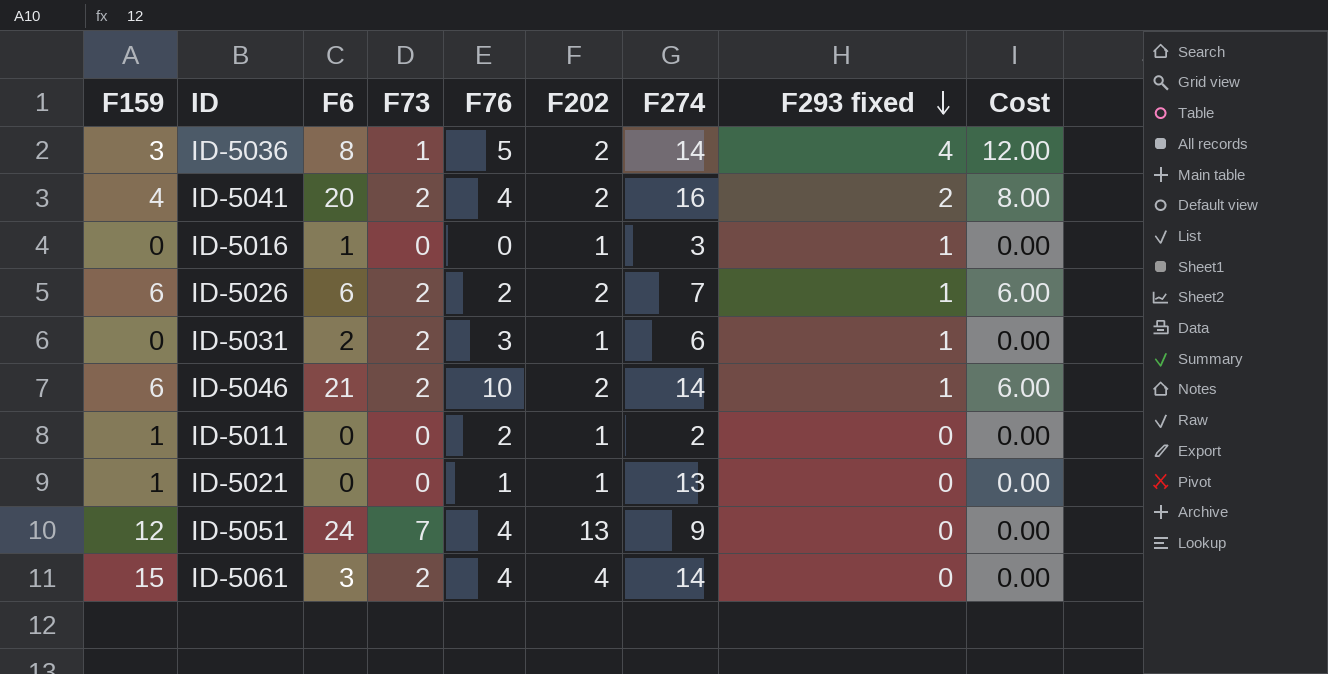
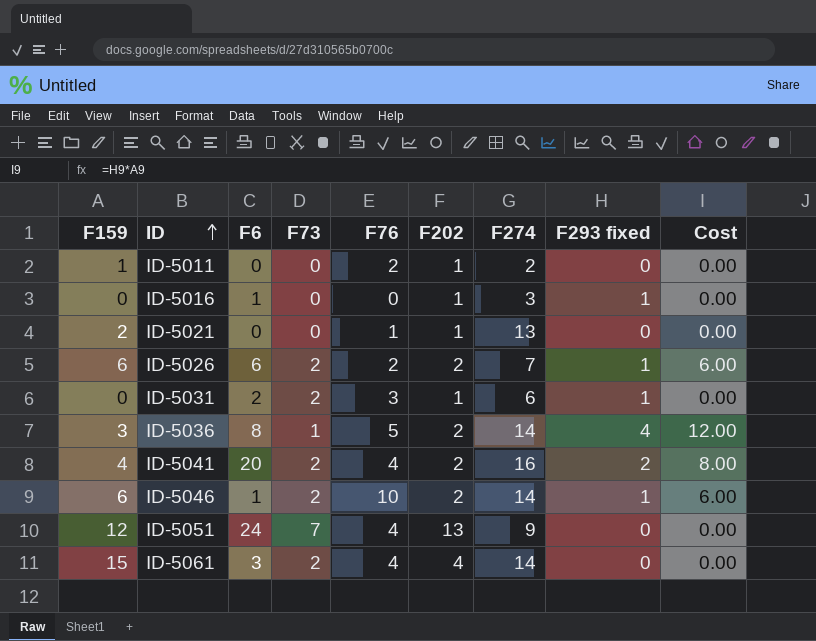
row order: F293 fixed descending -> ID ascending
ID-5021 | F159: 1 -> 2
ID-5046 | F6: 21 -> 1

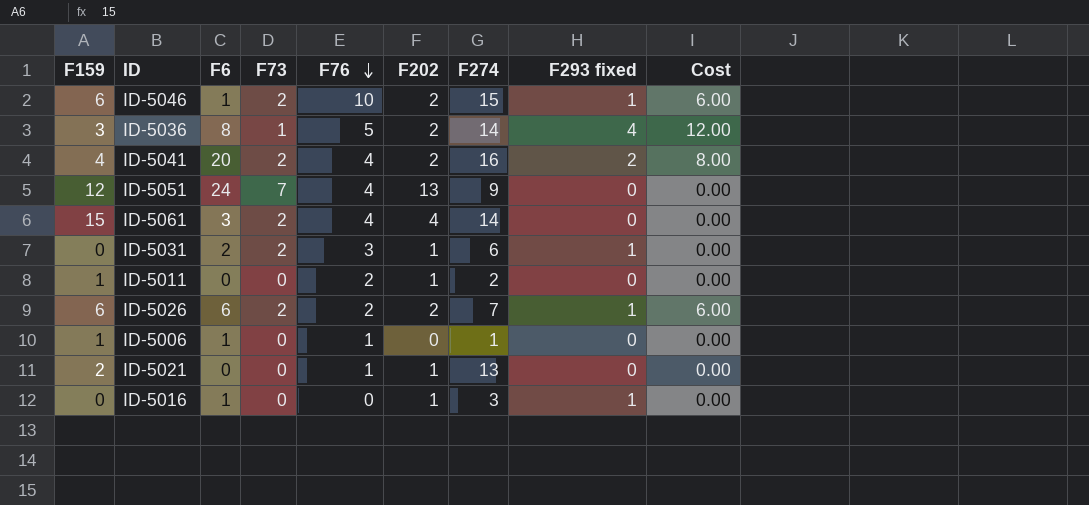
row order: ID ascending -> F76 descending
ID-5046 | F274: 14 -> 15
row ID-5006: none -> 1 | 1 | 0 | 1 | 0 | 1 | 0 | 0.00

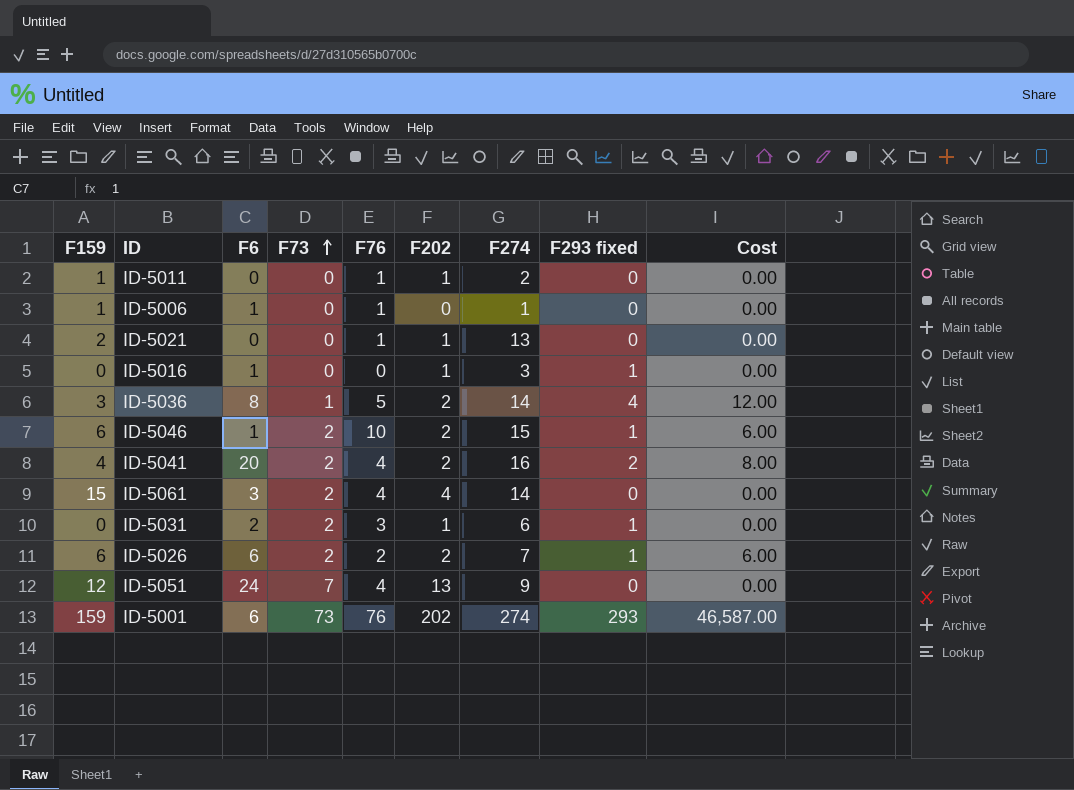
row order: F76 descending -> F73 ascending
ID-5011 | F76: 2 -> 1
row ID-5001: none -> 159 | 6 | 73 | 76 | 202 | 274 | 293 | 46,587.00

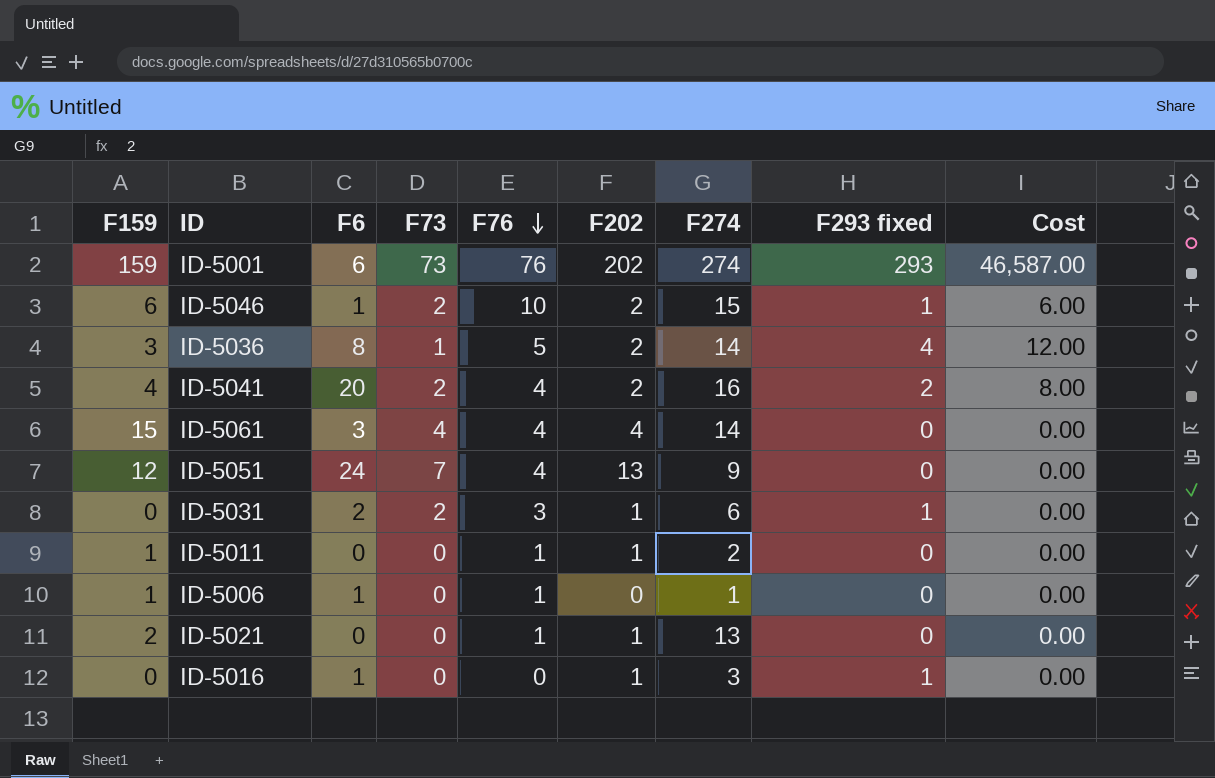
row order: F73 ascending -> F76 descending
row ID-5026: 6 | 6 | 2 | 2 | 2 | 7 | 1 | 6.00 -> none
ID-5061 | F73: 2 -> 4

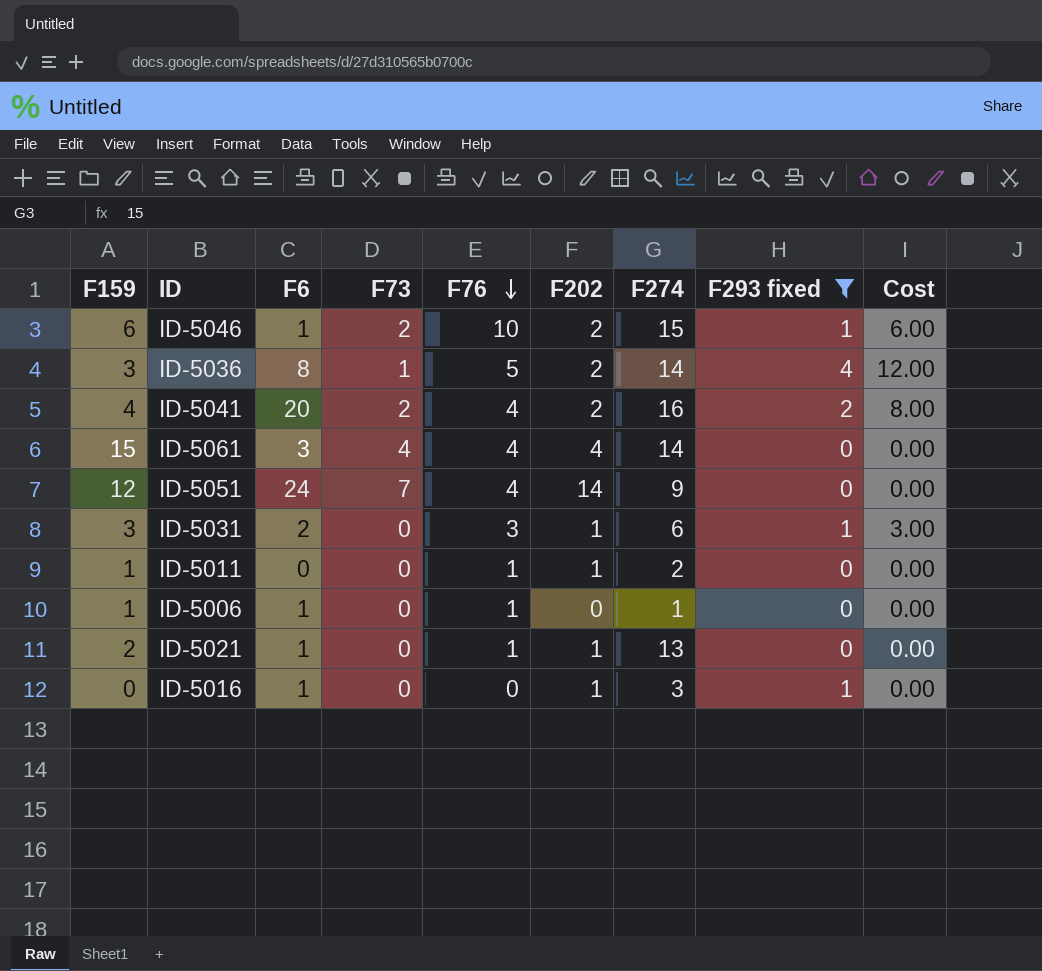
filter: none -> F293 fixed != 293
ID-5051 | F202: 13 -> 14
ID-5031 | F159: 0 -> 3
ID-5031 | F73: 2 -> 0
ID-5031 | Cost: 0.00 -> 3.00
ID-5021 | F6: 0 -> 1

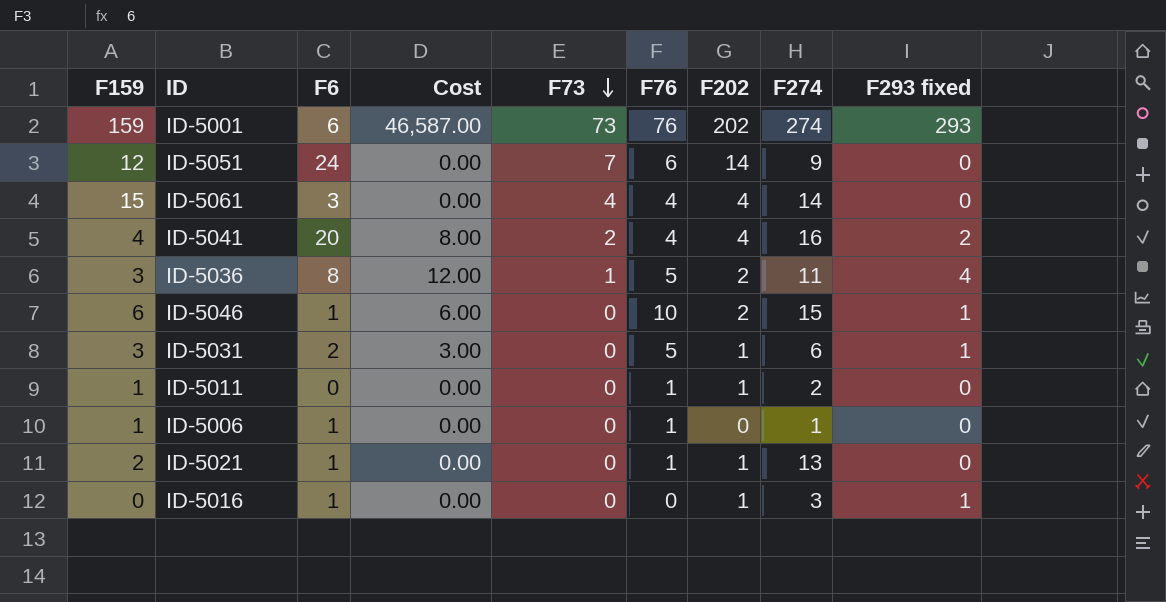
filter: F293 fixed != 293 -> none
row order: F76 descending -> F73 descending
column Cost | position: 9 -> 4
ID-5051 | F76: 4 -> 6
ID-5041 | F202: 2 -> 4
ID-5036 | F274: 14 -> 11
ID-5046 | F73: 2 -> 0
ID-5031 | F76: 3 -> 5

